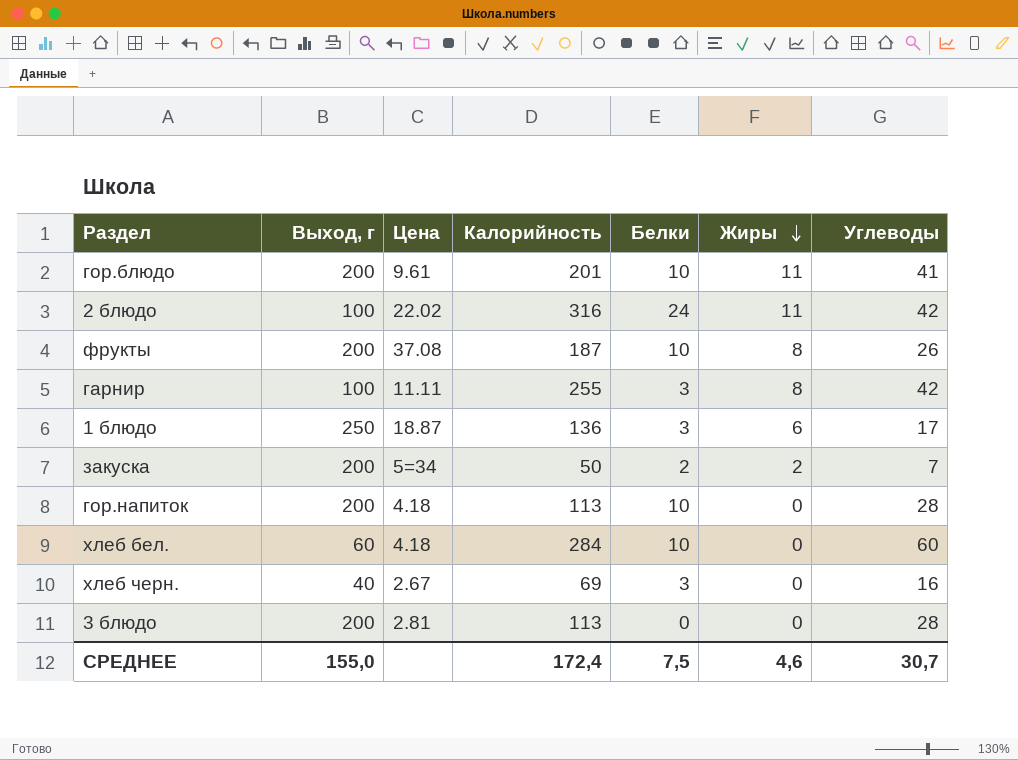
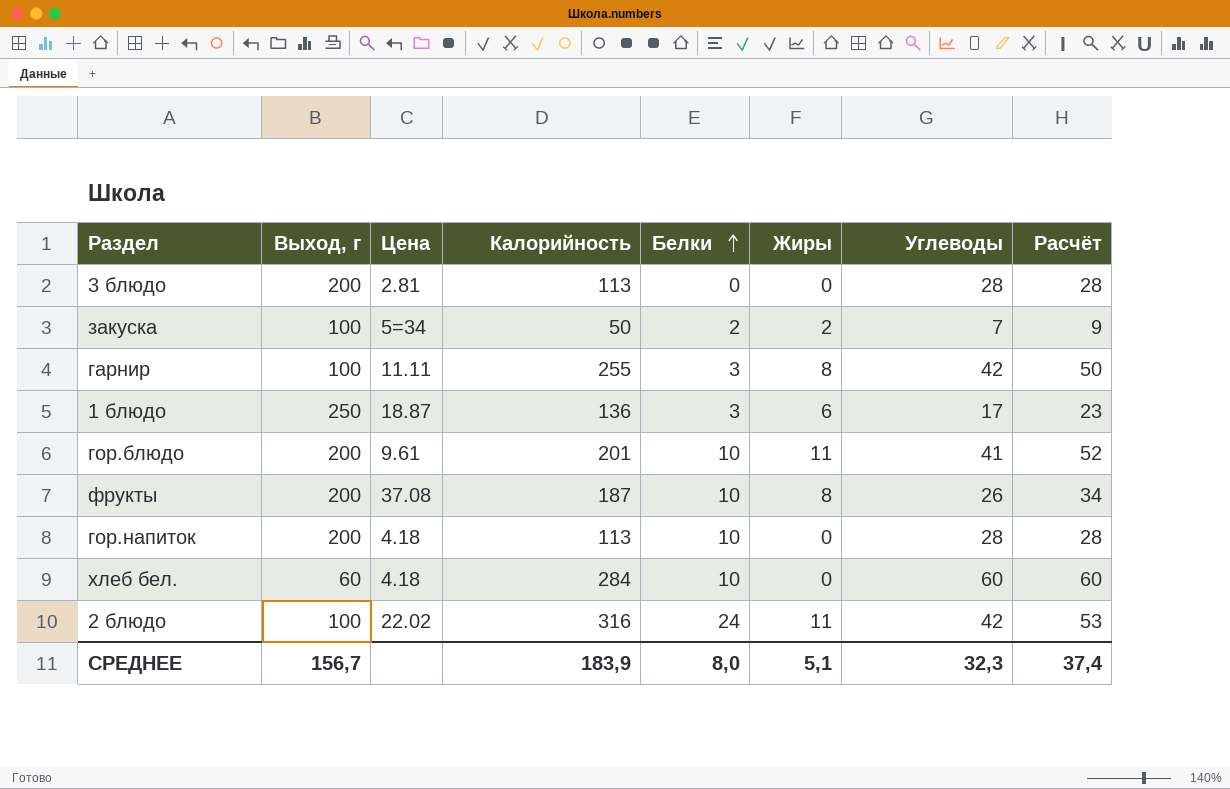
row order: Жиры descending -> Белки ascending
column Расчёт | formula: none -> [Жиры] + [Углеводы]
row хлеб черн.: 40 | 2.67 | 69 | 3 | 0 | 16 -> none
закуска | Выход, г: 200 -> 100
СРЕДНЕЕ | Выход, г: 155,0 -> 156,7
СРЕДНЕЕ | Калорийность: 172,4 -> 183,9
СРЕДНЕЕ | Белки: 7,5 -> 8,0
СРЕДНЕЕ | Жиры: 4,6 -> 5,1
СРЕДНЕЕ | Углеводы: 30,7 -> 32,3

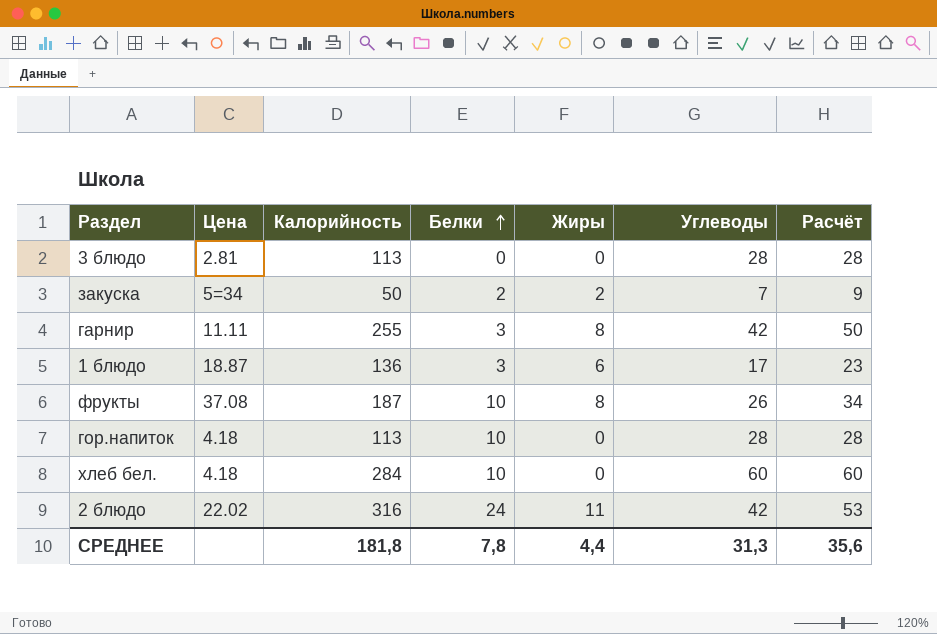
column Выход, г | position: 2 -> none
row гор.блюдо: 200 | 9.61 | 201 | 10 | 11 | 41 | 52 -> none
СРЕДНЕЕ | Калорийность: 183,9 -> 181,8
СРЕДНЕЕ | Белки: 8,0 -> 7,8
СРЕДНЕЕ | Жиры: 5,1 -> 4,4
СРЕДНЕЕ | Углеводы: 32,3 -> 31,3
СРЕДНЕЕ | Расчёт: 37,4 -> 35,6

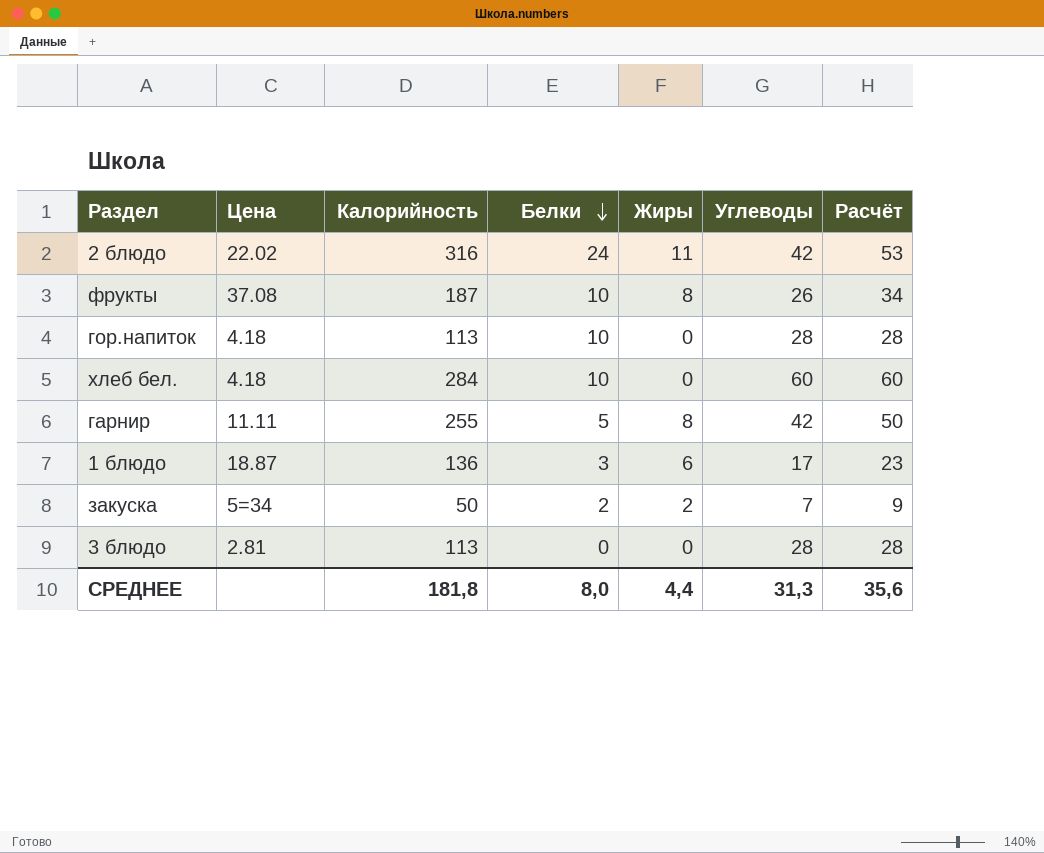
row order: Белки ascending -> Белки descending
гарнир | Белки: 3 -> 5
СРЕДНЕЕ | Белки: 7,8 -> 8,0

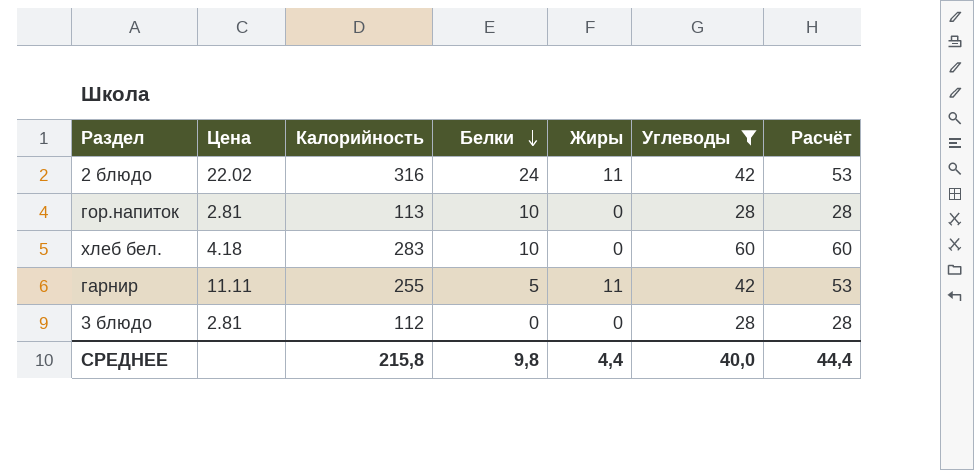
filter: none -> Углеводы >= 28
гор.напиток | Цена: 4.18 -> 2.81
хлеб бел. | Калорийность: 284 -> 283
гарнир | Жиры: 8 -> 11
гарнир | Расчёт: 50 -> 53
3 блюдо | Калорийность: 113 -> 112
СРЕДНЕЕ | Калорийность: 181,8 -> 215,8
СРЕДНЕЕ | Белки: 8,0 -> 9,8
СРЕДНЕЕ | Углеводы: 31,3 -> 40,0
СРЕДНЕЕ | Расчёт: 35,6 -> 44,4

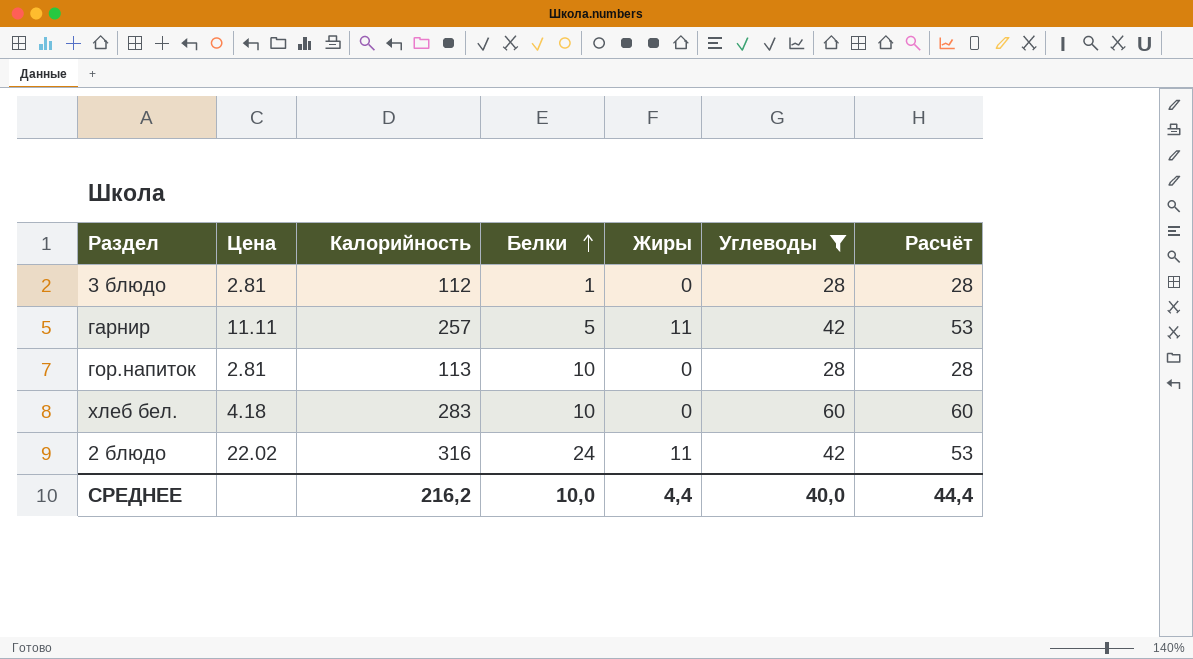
row order: Белки descending -> Белки ascending
3 блюдо | Белки: 0 -> 1
гарнир | Калорийность: 255 -> 257
СРЕДНЕЕ | Калорийность: 215,8 -> 216,2
СРЕДНЕЕ | Белки: 9,8 -> 10,0

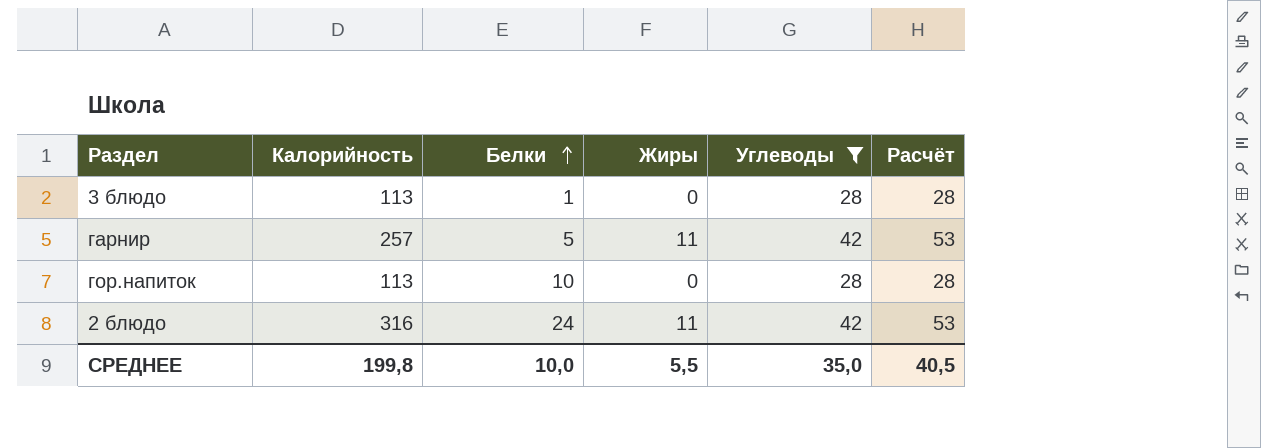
column Цена | position: 2 -> none
row хлеб бел.: 4.18 | 283 | 10 | 0 | 60 | 60 -> none
3 блюдо | Калорийность: 112 -> 113
СРЕДНЕЕ | Калорийность: 216,2 -> 199,8
СРЕДНЕЕ | Жиры: 4,4 -> 5,5
СРЕДНЕЕ | Углеводы: 40,0 -> 35,0
СРЕДНЕЕ | Расчёт: 44,4 -> 40,5

